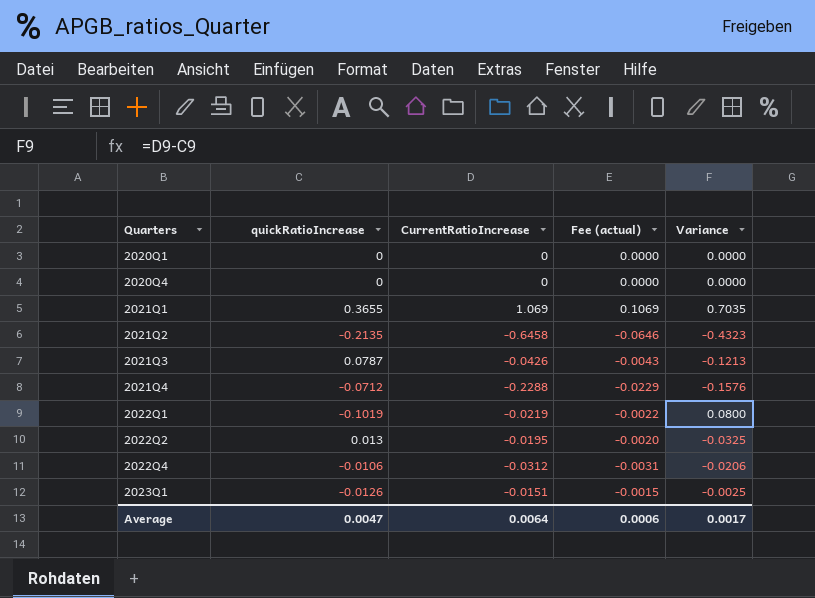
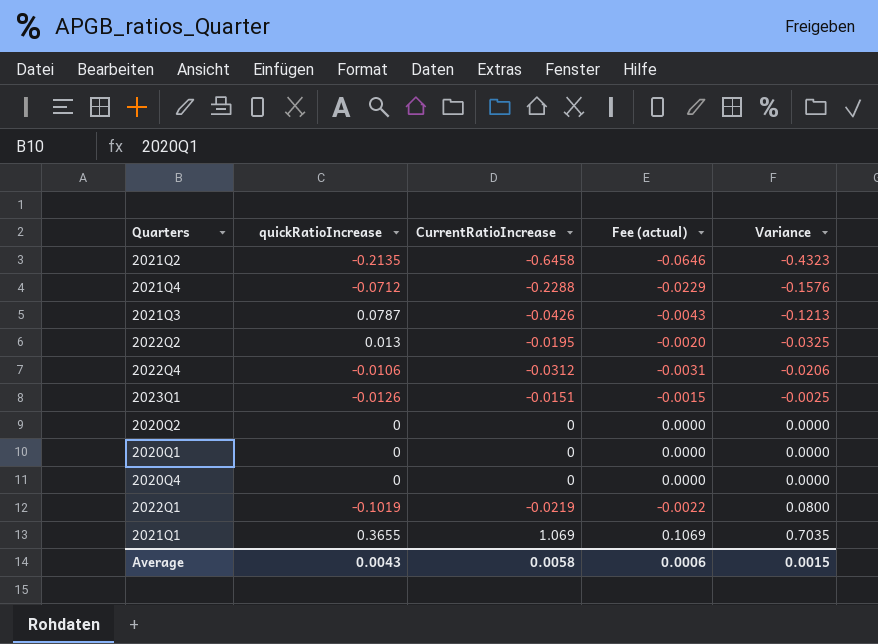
row order: Quarters ascending -> Variance ascending
row 2020Q2: none -> 0 | 0 | 0.0000 | 0.0000
Average | quickRatioIncrease: 0.0047 -> 0.0043
Average | CurrentRatioIncrease: 0.0064 -> 0.0058
Average | Variance: 0.0017 -> 0.0015

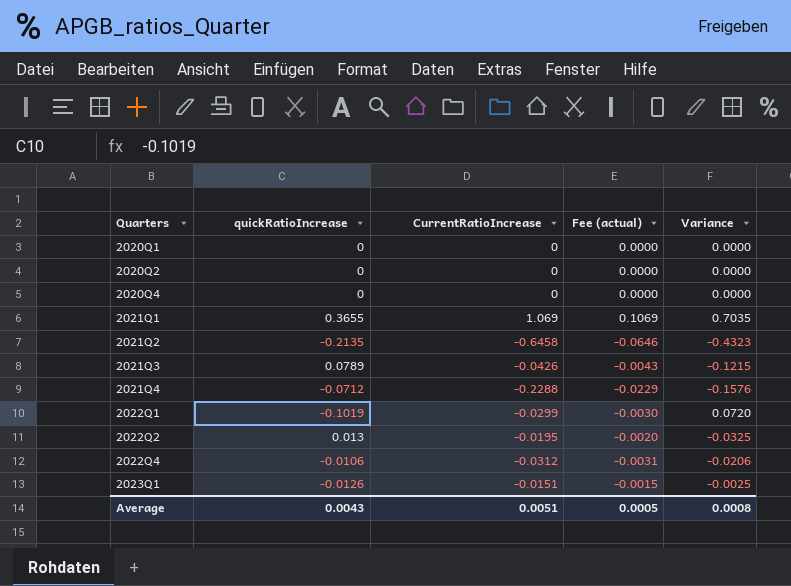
row order: Variance ascending -> Quarters ascending
2021Q3 | quickRatioIncrease: 0.0787 -> 0.0789
2021Q3 | Variance: -0.1213 -> -0.1215
2022Q1 | CurrentRatioIncrease: -0.0219 -> -0.0299
2022Q1 | Fee (actual): -0.0022 -> -0.0030
2022Q1 | Variance: 0.0800 -> 0.0720
Average | CurrentRatioIncrease: 0.0058 -> 0.0051
Average | Fee (actual): 0.0006 -> 0.0005
Average | Variance: 0.0015 -> 0.0008

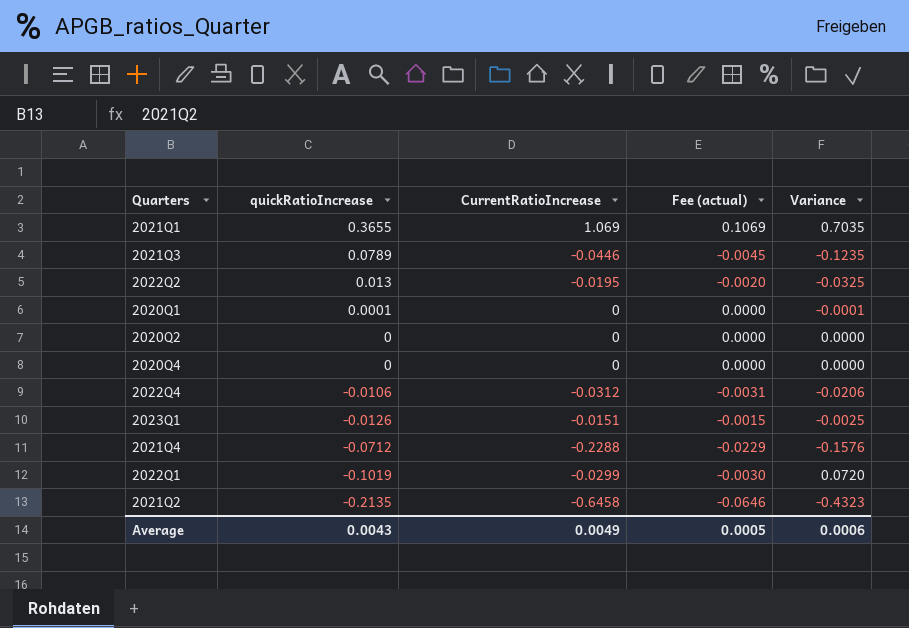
row order: Quarters ascending -> quickRatioIncrease descending
2021Q3 | CurrentRatioIncrease: -0.0426 -> -0.0446
2021Q3 | Fee (actual): -0.0043 -> -0.0045
2021Q3 | Variance: -0.1215 -> -0.1235
2020Q1 | quickRatioIncrease: 0 -> 0.0001
2020Q1 | Variance: 0.0000 -> -0.0001
Average | CurrentRatioIncrease: 0.0051 -> 0.0049
Average | Variance: 0.0008 -> 0.0006

